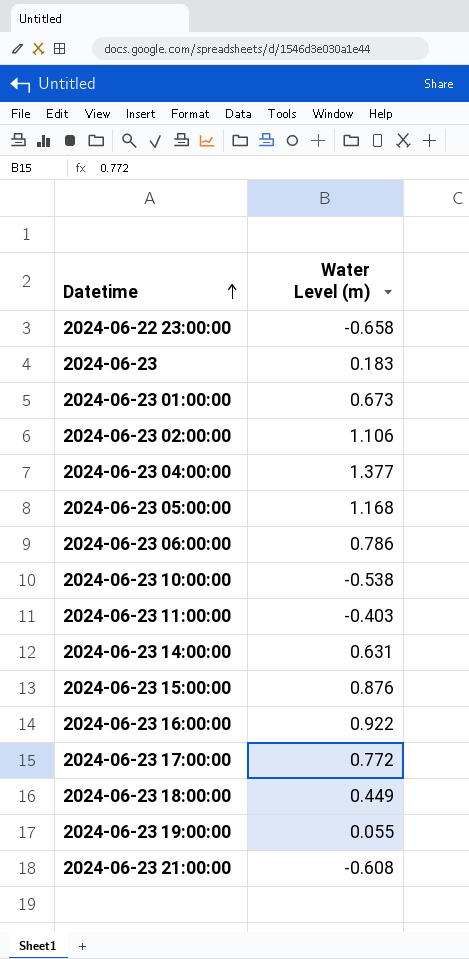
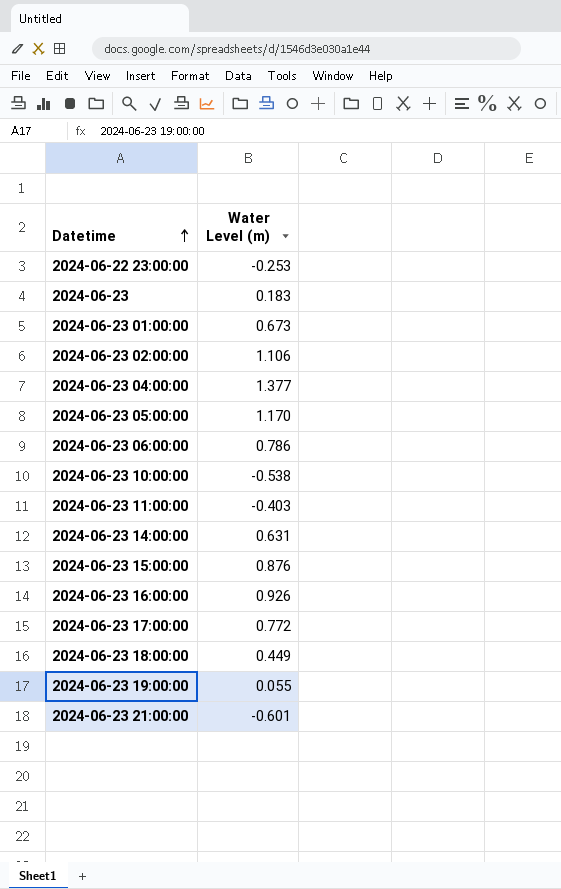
2024-06-22 23:00:00 | Water Level (m): -0.658 -> -0.253
2024-06-23 05:00:00 | Water Level (m): 1.168 -> 1.170
2024-06-23 16:00:00 | Water Level (m): 0.922 -> 0.926
2024-06-23 21:00:00 | Water Level (m): -0.608 -> -0.601

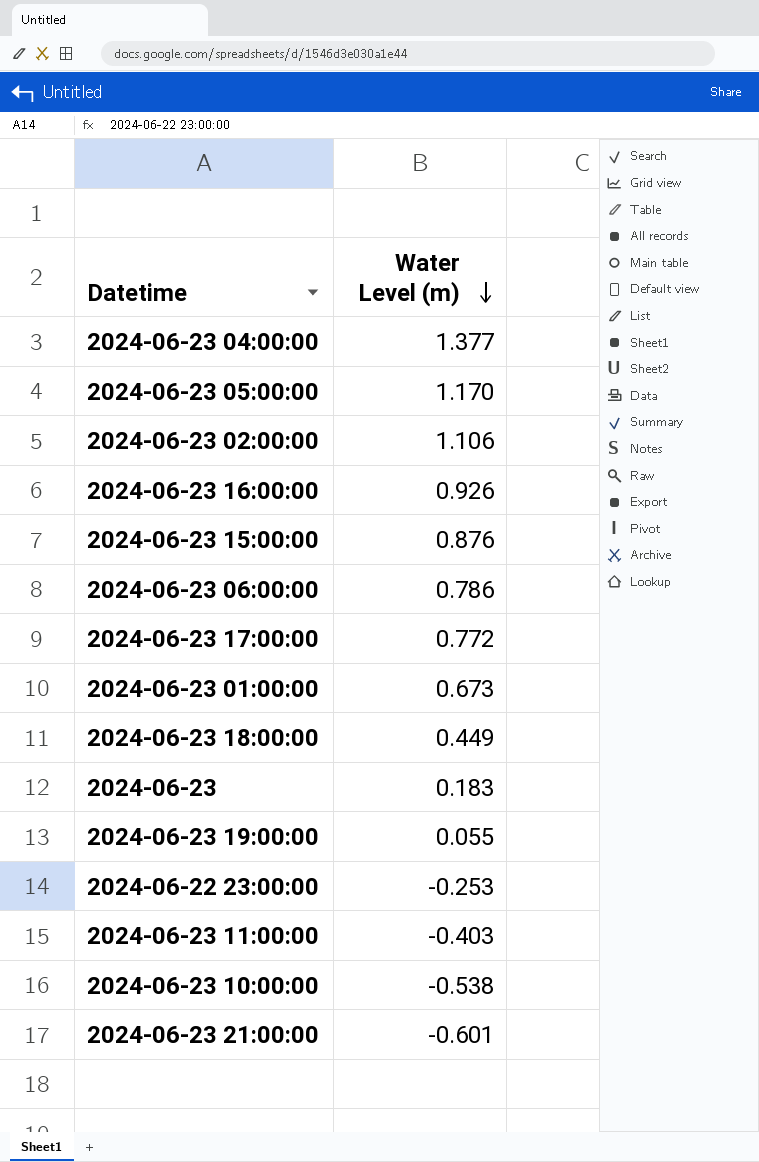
row order: Datetime ascending -> Water Level (m) descending
row 2024-06-23 14:00:00: 0.631 -> none

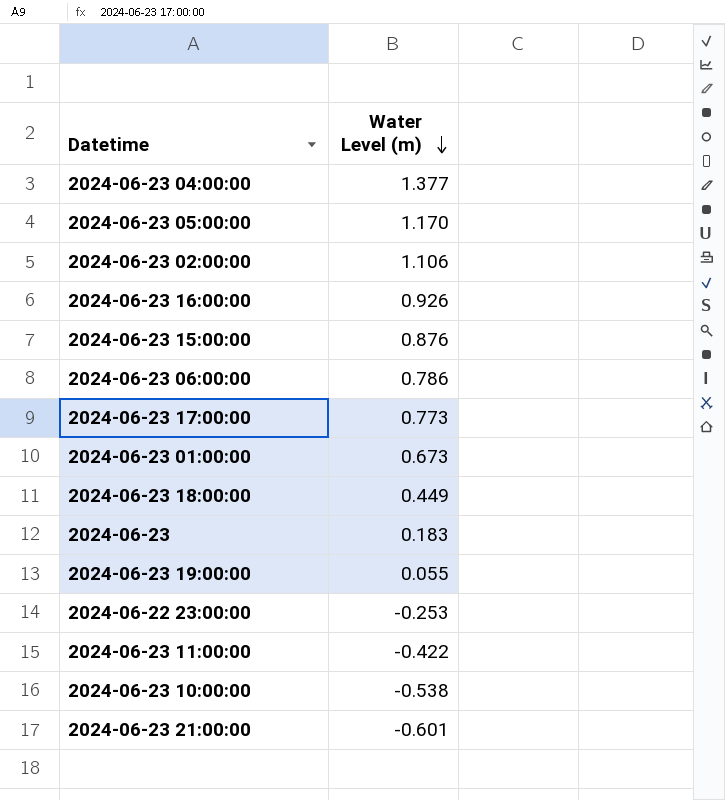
2024-06-23 17:00:00 | Water Level (m): 0.772 -> 0.773
2024-06-23 11:00:00 | Water Level (m): -0.403 -> -0.422

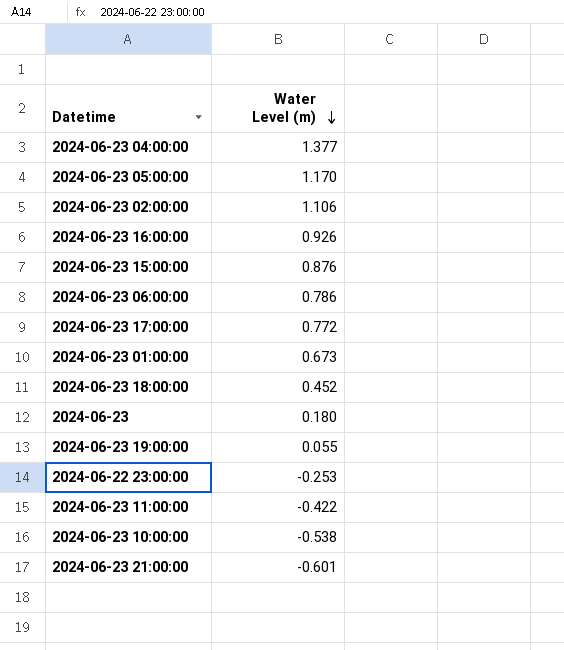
2024-06-23 17:00:00 | Water Level (m): 0.773 -> 0.772
2024-06-23 18:00:00 | Water Level (m): 0.449 -> 0.452
2024-06-23 | Water Level (m): 0.183 -> 0.180

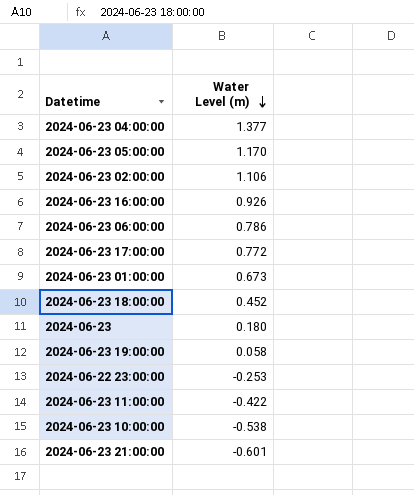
row 2024-06-23 15:00:00: 0.876 -> none
2024-06-23 19:00:00 | Water Level (m): 0.055 -> 0.058

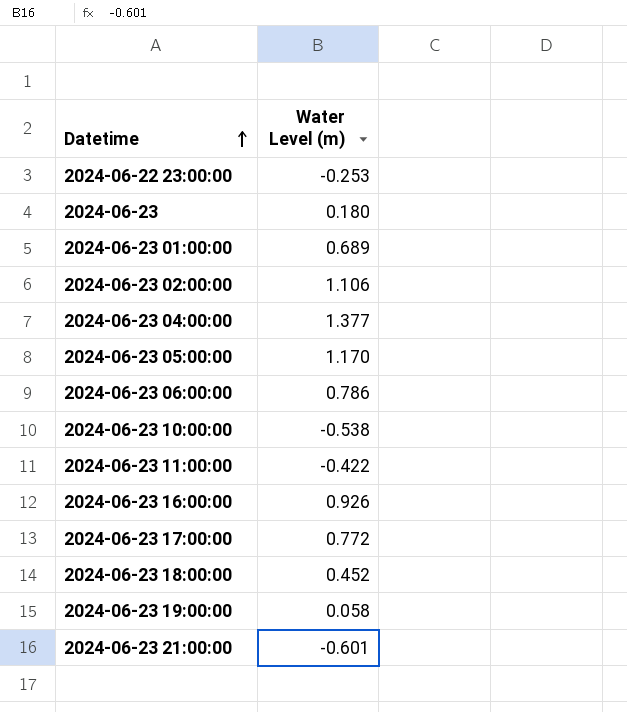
row order: Water Level (m) descending -> Datetime ascending
2024-06-23 01:00:00 | Water Level (m): 0.673 -> 0.689

